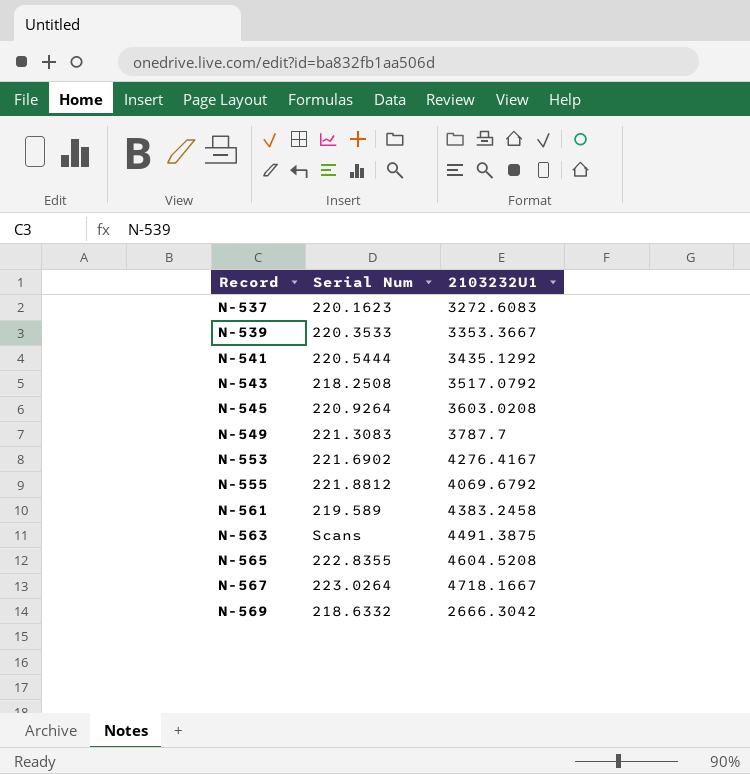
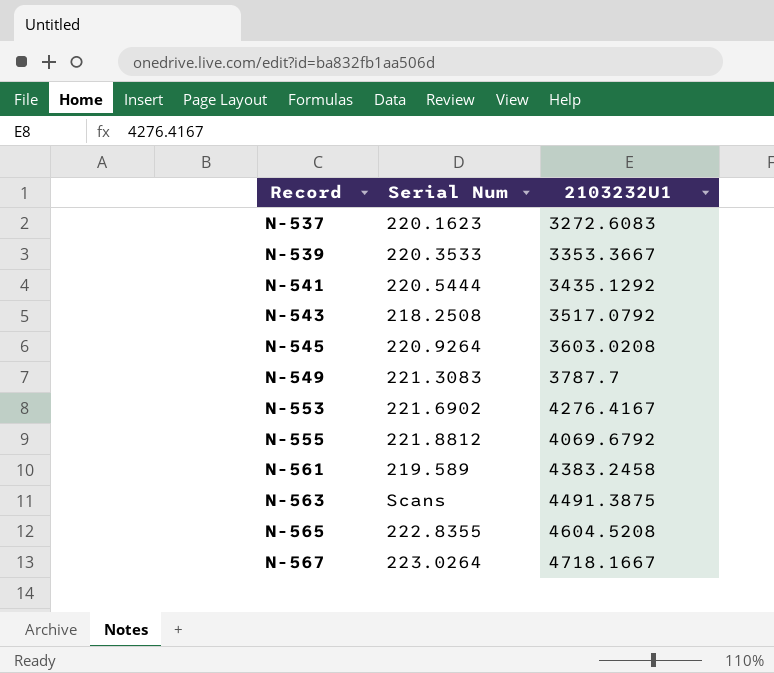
row N-569: 218.6332 | 2666.3042 -> none

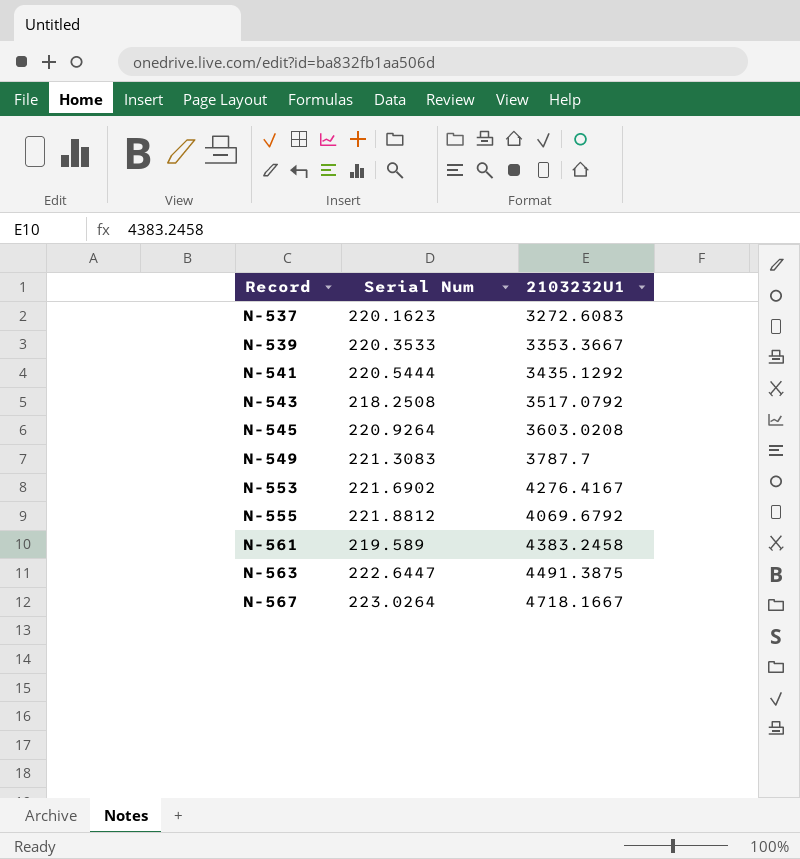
row N-565: 222.8355 | 4604.5208 -> none
N-563 | Serial Num: Scans -> 222.6447

